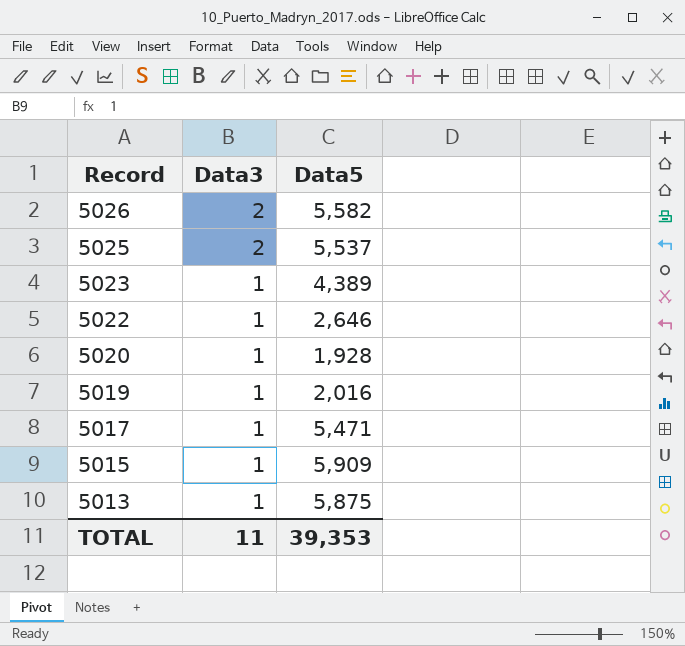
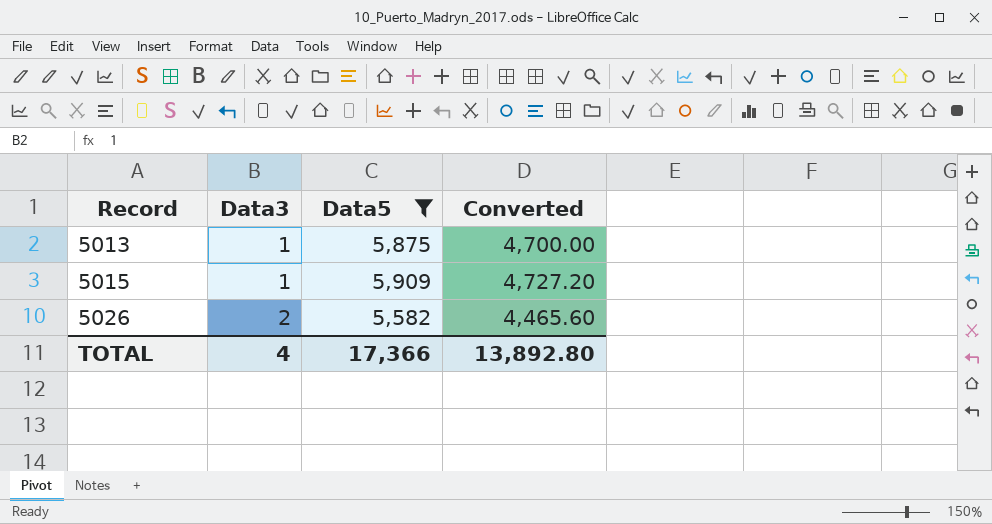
filter: none -> Data5 >= 5,582
row order: Record descending -> Record ascending
column Converted | formula: none -> [Data5] * 0.8
TOTAL | Data3: 11 -> 4
TOTAL | Data5: 39,353 -> 17,366

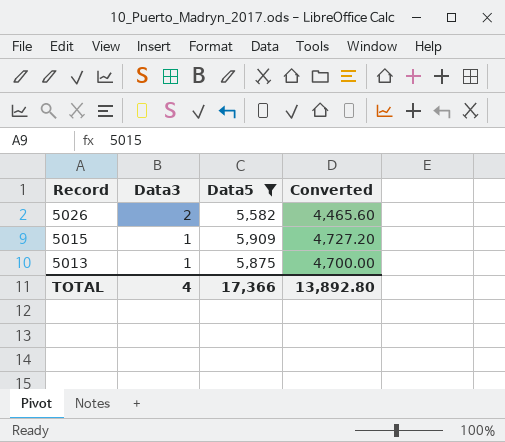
row order: Record ascending -> Record descending

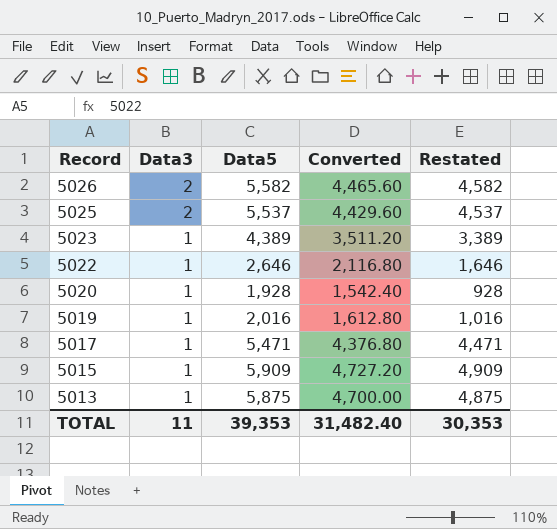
filter: Data5 >= 5,582 -> none
column Restated | formula: none -> [Data5] - 1000
TOTAL | Data3: 4 -> 11
TOTAL | Data5: 17,366 -> 39,353
TOTAL | Converted: 13,892.80 -> 31,482.40

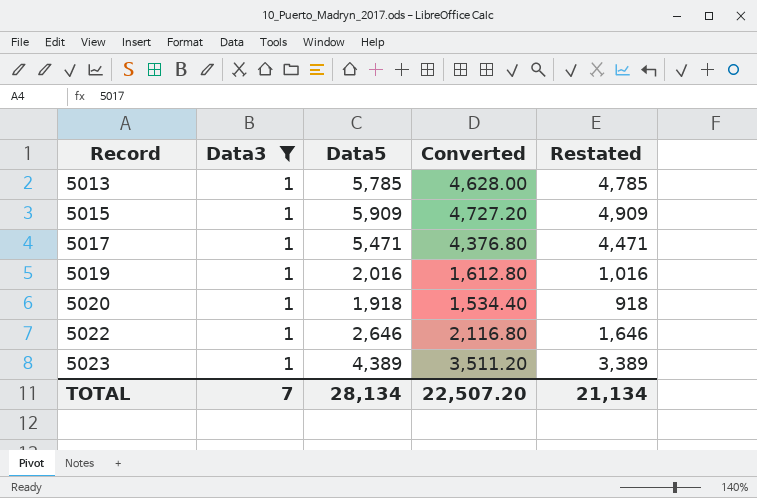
filter: none -> Data3 = 1
row order: Record descending -> Record ascending
5013 | Data5: 5,875 -> 5,785
5013 | Converted: 4,700.00 -> 4,628.00
5013 | Restated: 4,875 -> 4,785
5020 | Data5: 1,928 -> 1,918
5020 | Converted: 1,542.40 -> 1,534.40
5020 | Restated: 928 -> 918
TOTAL | Data3: 11 -> 7
TOTAL | Data5: 39,353 -> 28,134
TOTAL | Converted: 31,482.40 -> 22,507.20
TOTAL | Restated: 30,353 -> 21,134

